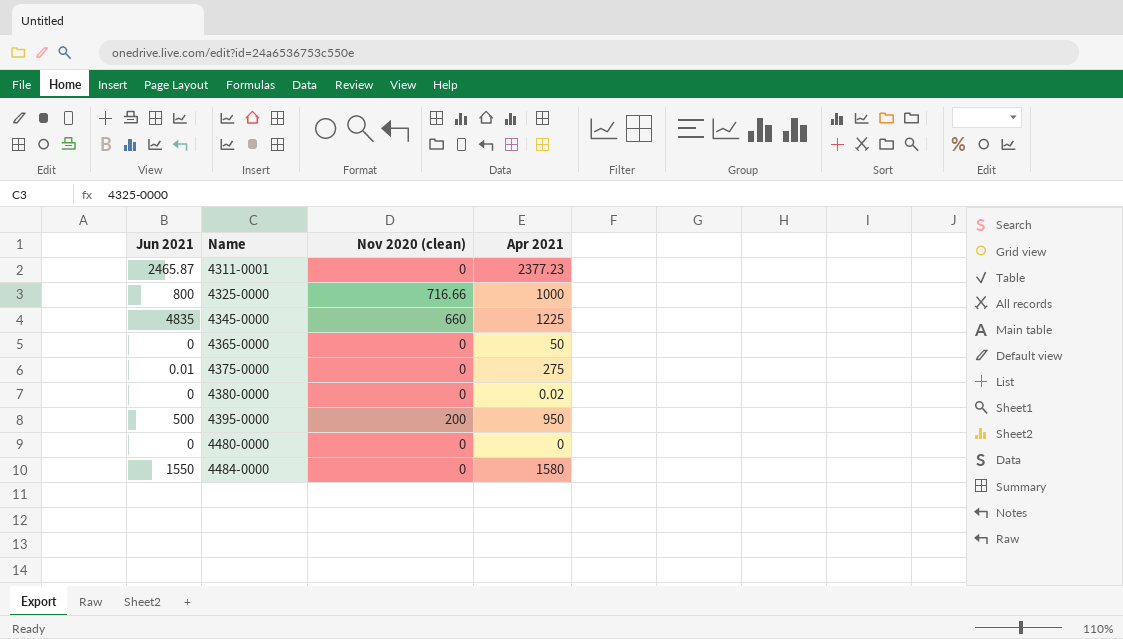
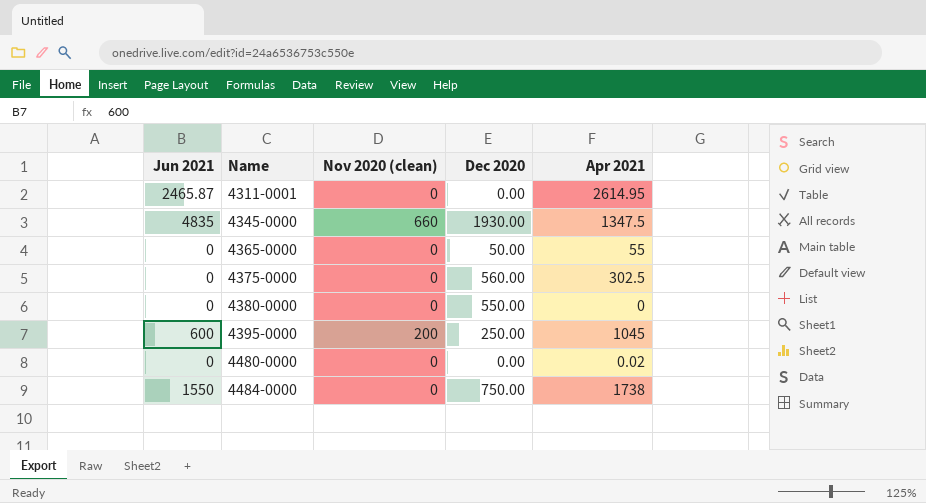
column Dec 2020 | position: none -> 4
row 4325-0000: 800 | 716.66 | 1000 -> none
4311-0001 | Apr 2021: 2377.23 -> 2614.95
4345-0000 | Apr 2021: 1225 -> 1347.5
4365-0000 | Apr 2021: 50 -> 55
4375-0000 | Jun 2021: 0.01 -> 0
4375-0000 | Apr 2021: 275 -> 302.5
4380-0000 | Apr 2021: 0.02 -> 0
4395-0000 | Jun 2021: 500 -> 600
4395-0000 | Apr 2021: 950 -> 1045
4480-0000 | Apr 2021: 0 -> 0.02
4484-0000 | Apr 2021: 1580 -> 1738

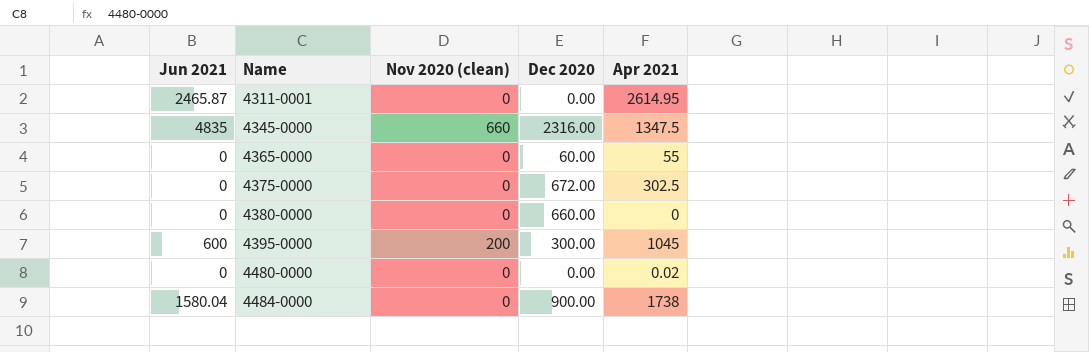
4345-0000 | Dec 2020: 1930.00 -> 2316.00
4365-0000 | Dec 2020: 50.00 -> 60.00
4375-0000 | Dec 2020: 560.00 -> 672.00
4380-0000 | Dec 2020: 550.00 -> 660.00
4395-0000 | Dec 2020: 250.00 -> 300.00
4484-0000 | Jun 2021: 1550 -> 1580.04
4484-0000 | Dec 2020: 750.00 -> 900.00

